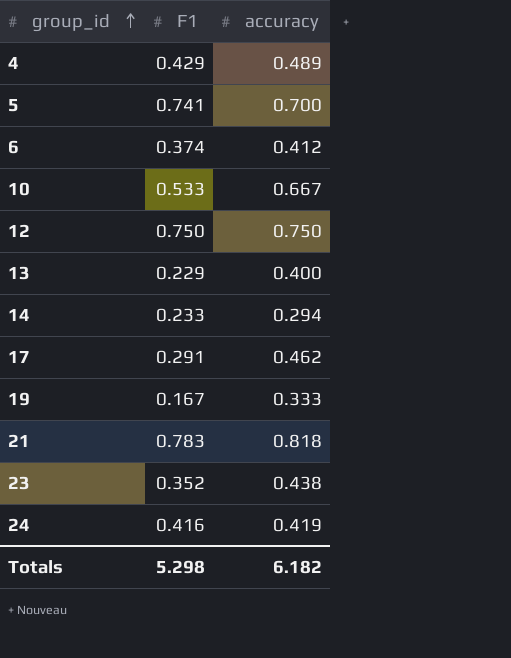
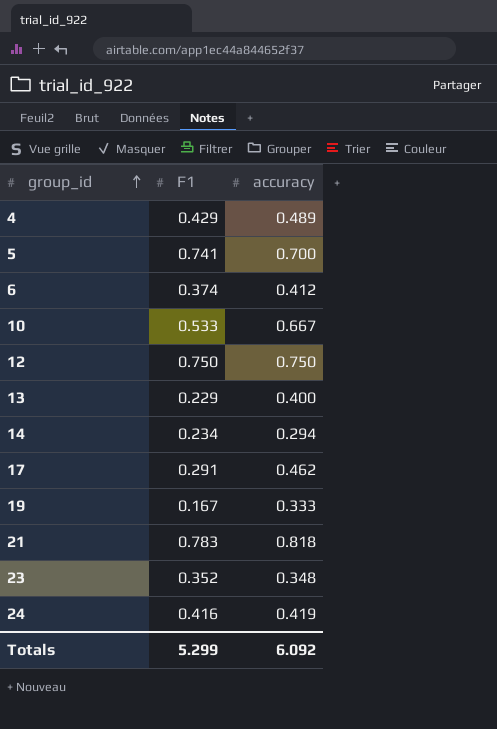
14 | F1: 0.233 -> 0.234
23 | accuracy: 0.438 -> 0.348
Totals | F1: 5.298 -> 5.299
Totals | accuracy: 6.182 -> 6.092

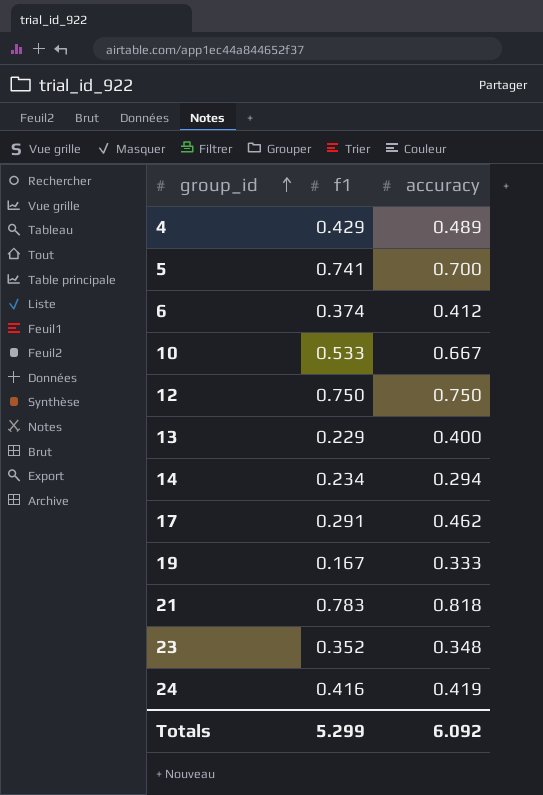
column name: F1 -> f1

